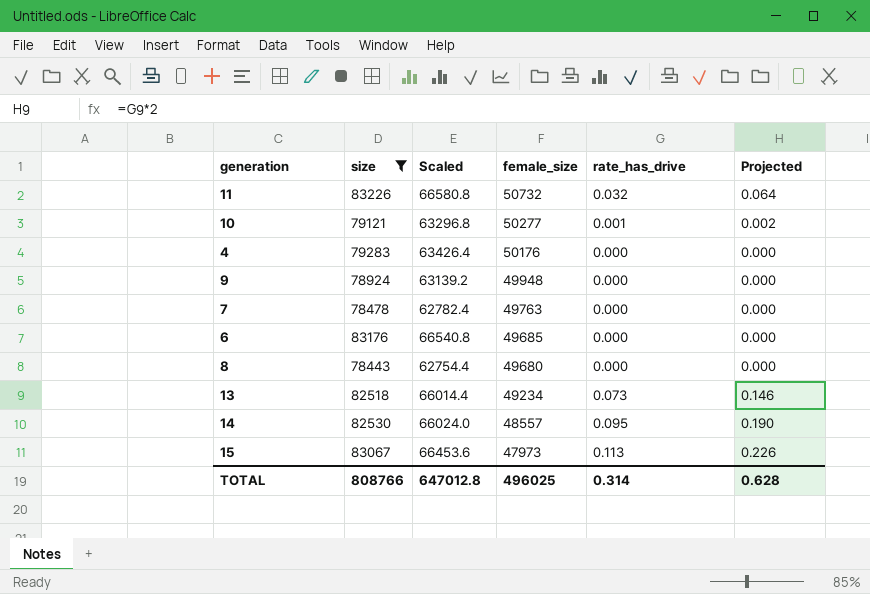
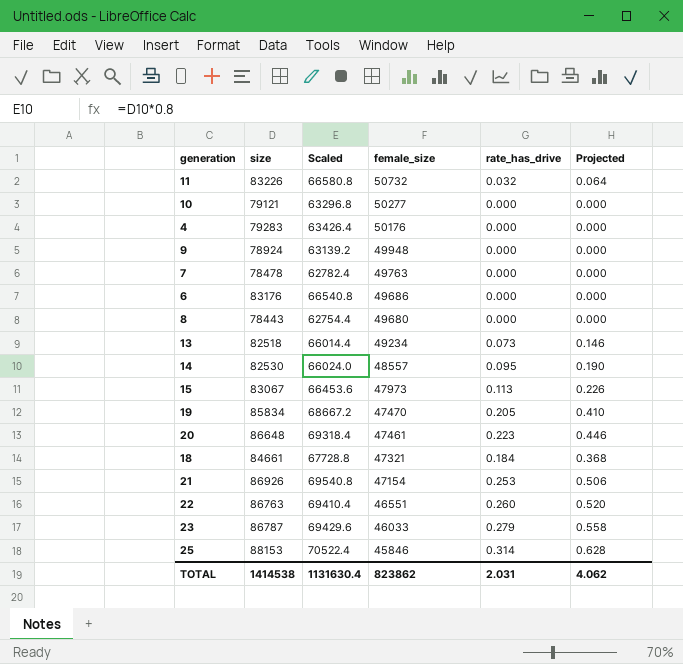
filter: size <= 83226 -> none
10 | rate_has_drive: 0.001 -> 0.000
10 | Projected: 0.002 -> 0.000
6 | female_size: 49685 -> 49686
TOTAL | size: 808766 -> 1414538
TOTAL | Scaled: 647012.8 -> 1131630.4
TOTAL | female_size: 496025 -> 823862
TOTAL | rate_has_drive: 0.314 -> 2.031
TOTAL | Projected: 0.628 -> 4.062

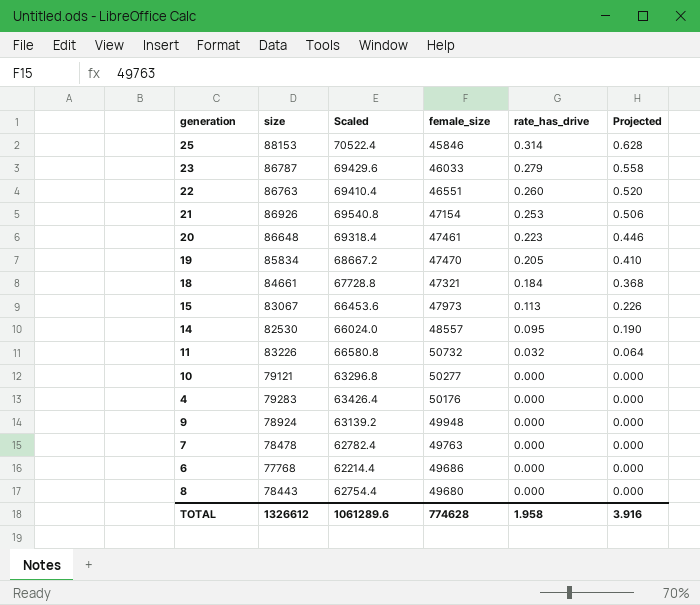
row order: female_size descending -> rate_has_drive descending
row 13: 82518 | 66014.4 | 49234 | 0.073 | 0.146 -> none
6 | size: 83176 -> 77768
6 | Scaled: 66540.8 -> 62214.4
TOTAL | size: 1414538 -> 1326612
TOTAL | Scaled: 1131630.4 -> 1061289.6
TOTAL | female_size: 823862 -> 774628
TOTAL | rate_has_drive: 2.031 -> 1.958
TOTAL | Projected: 4.062 -> 3.916

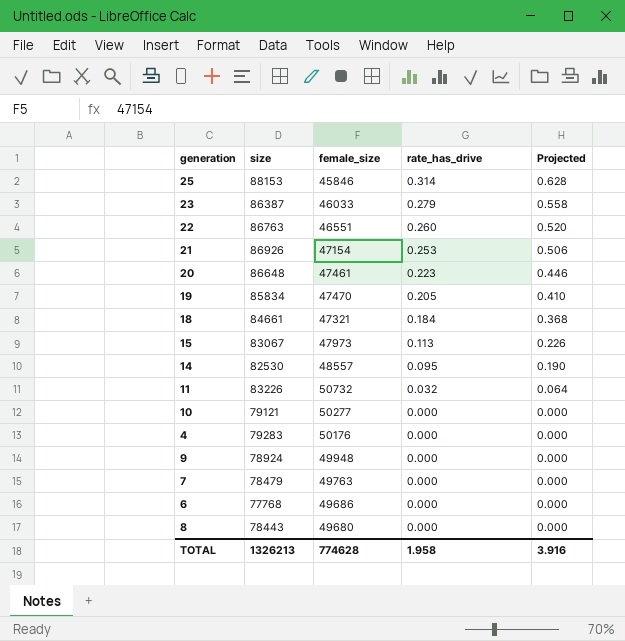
column Scaled | formula: [size] * 0.8 -> none
23 | size: 86787 -> 86387
7 | size: 78478 -> 78479
TOTAL | size: 1326612 -> 1326213

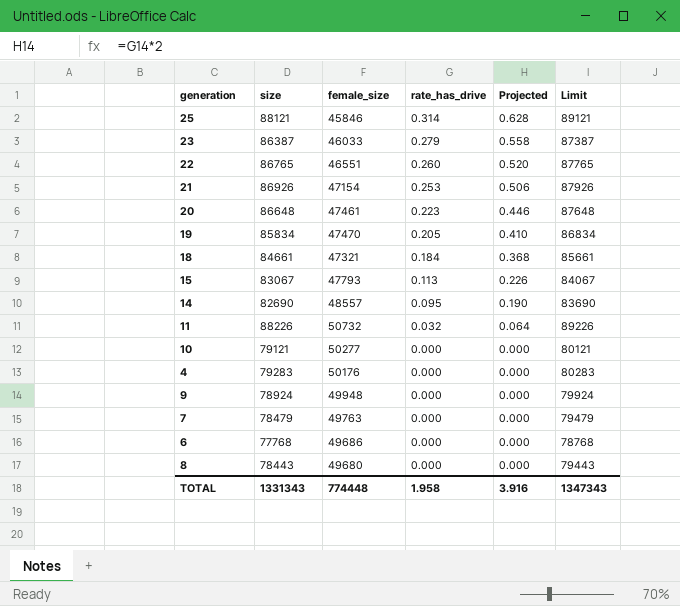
column Limit | formula: none -> [size] + 1000
25 | size: 88153 -> 88121
22 | size: 86763 -> 86765
15 | female_size: 47973 -> 47793
14 | size: 82530 -> 82690
11 | size: 83226 -> 88226
TOTAL | size: 1326213 -> 1331343
TOTAL | female_size: 774628 -> 774448

